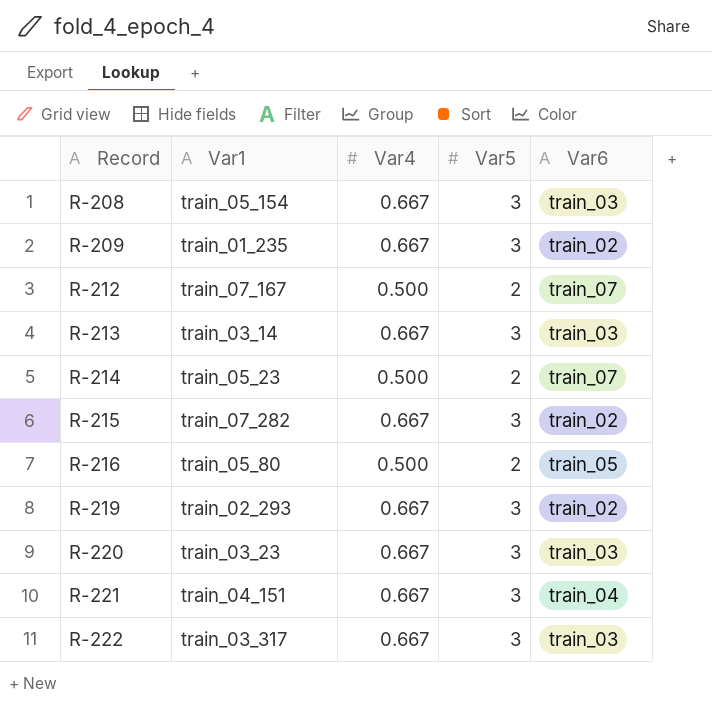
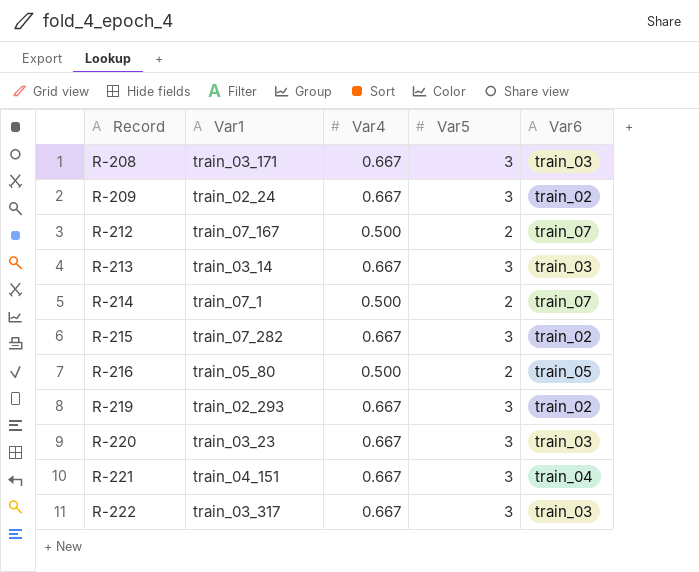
R-208 | Var1: train_05_154 -> train_03_171
R-209 | Var1: train_01_235 -> train_02_24
R-214 | Var1: train_05_23 -> train_07_1

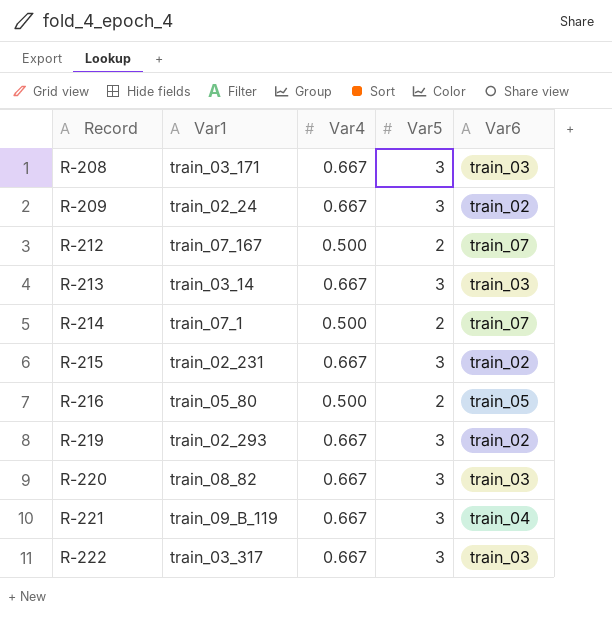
R-215 | Var1: train_07_282 -> train_02_231
R-220 | Var1: train_03_23 -> train_08_82
R-221 | Var1: train_04_151 -> train_09_B_119

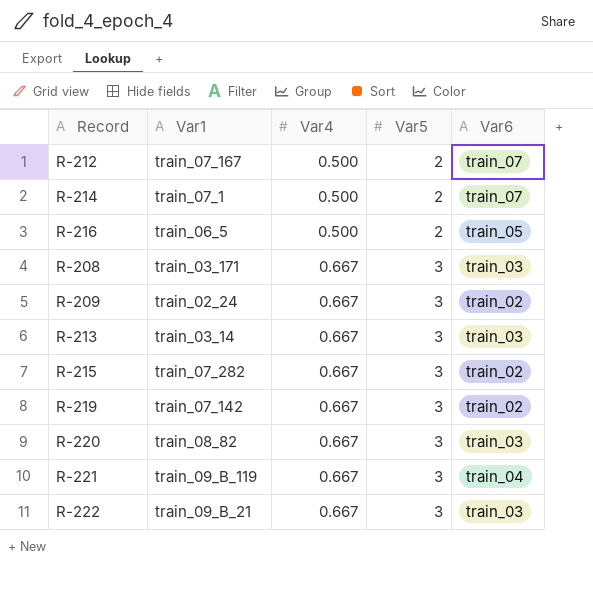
row order: Record ascending -> Var4 ascending
R-216 | Var1: train_05_80 -> train_06_5
R-215 | Var1: train_02_231 -> train_07_282
R-219 | Var1: train_02_293 -> train_07_142
R-222 | Var1: train_03_317 -> train_09_B_21

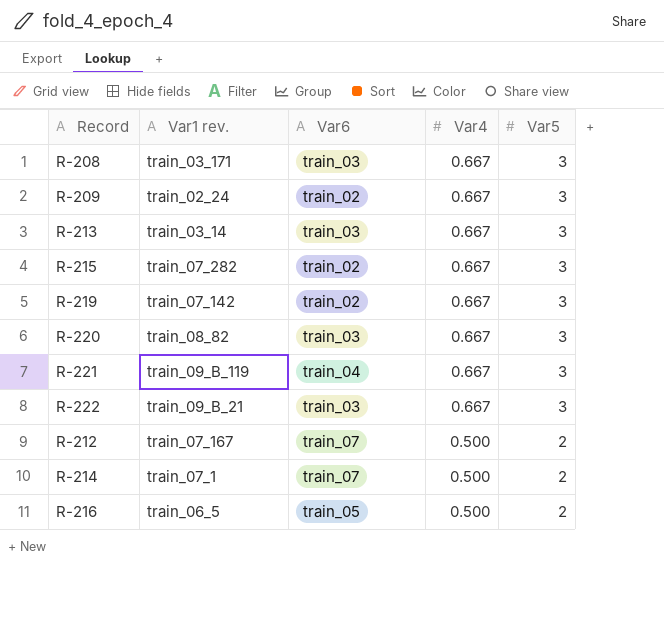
row order: Var4 ascending -> Var4 descending
column name: Var1 -> Var1 rev.
column Var6 | position: 5 -> 3

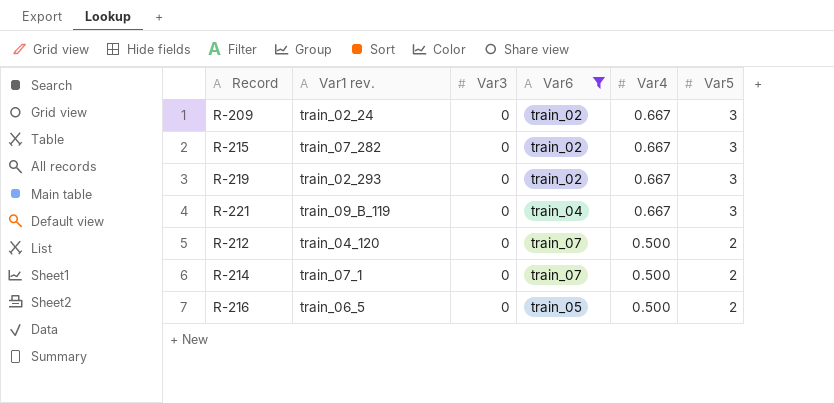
filter: none -> Var6 != train_03
column Var3 | position: none -> 3
R-219 | Var1 rev.: train_07_142 -> train_02_293
R-212 | Var1 rev.: train_07_167 -> train_04_120

